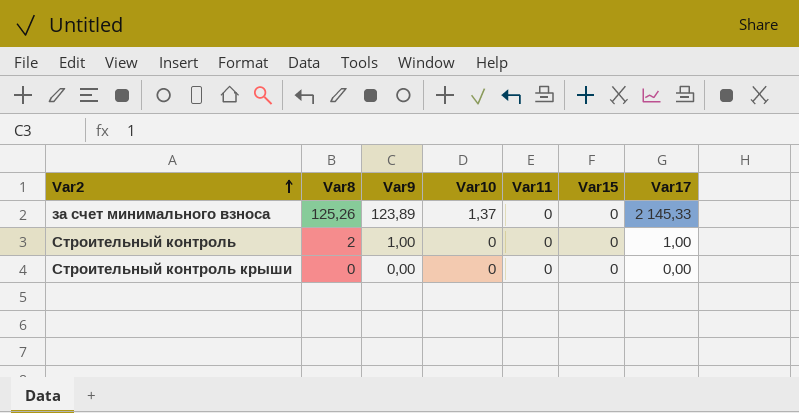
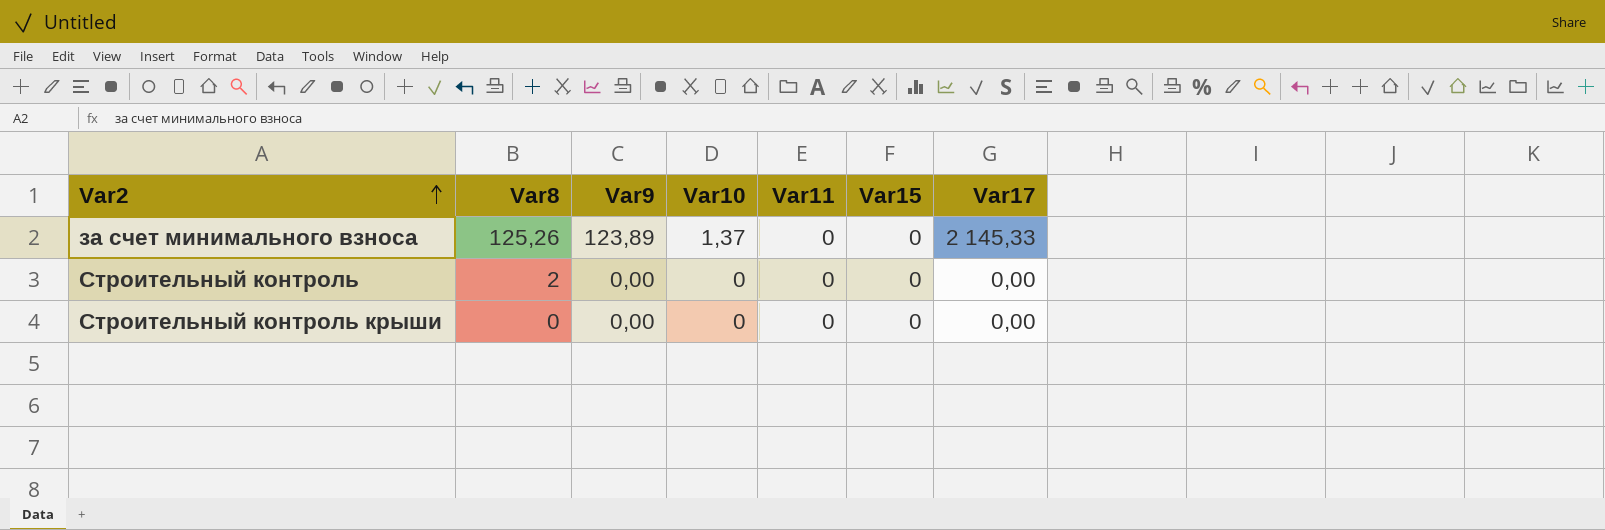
Строительный контроль | Var9: 1,00 -> 0,00
Строительный контроль | Var17: 1,00 -> 0,00

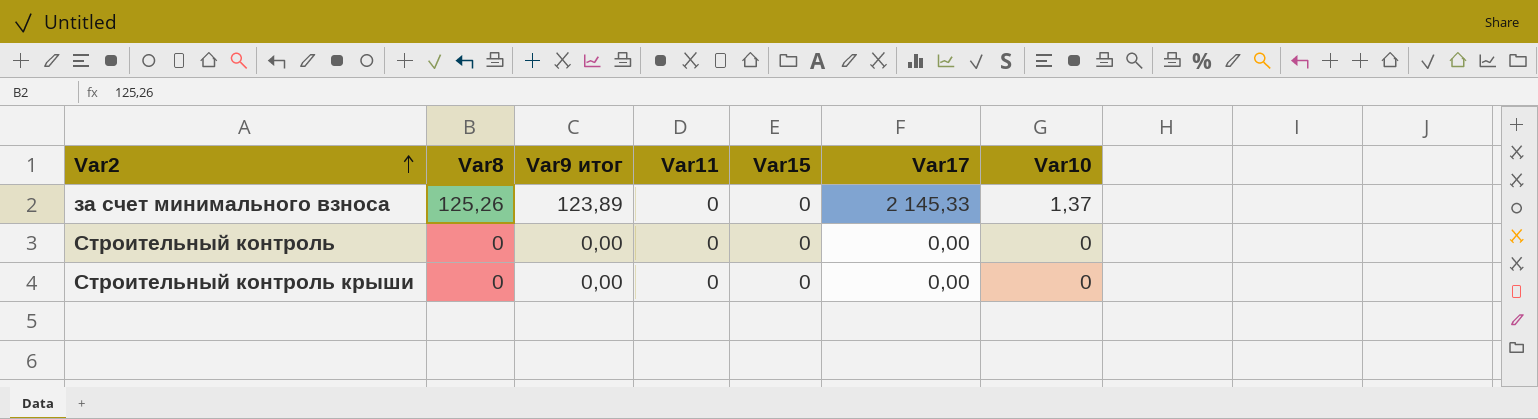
column name: Var9 -> Var9 итог
column Var10 | position: 4 -> 7
Строительный контроль | Var8: 2 -> 0

